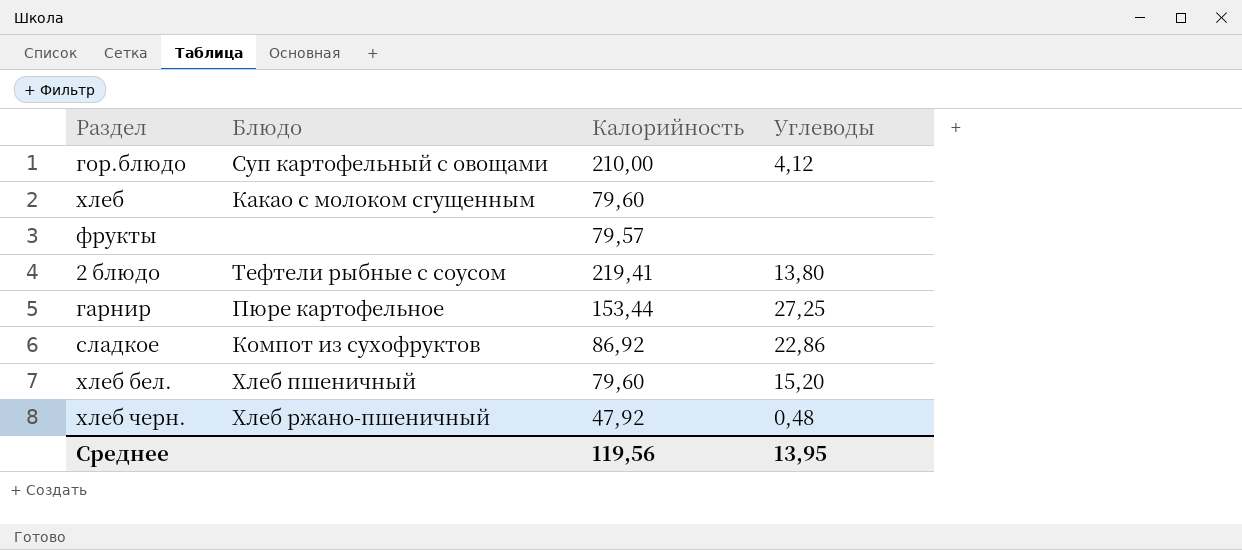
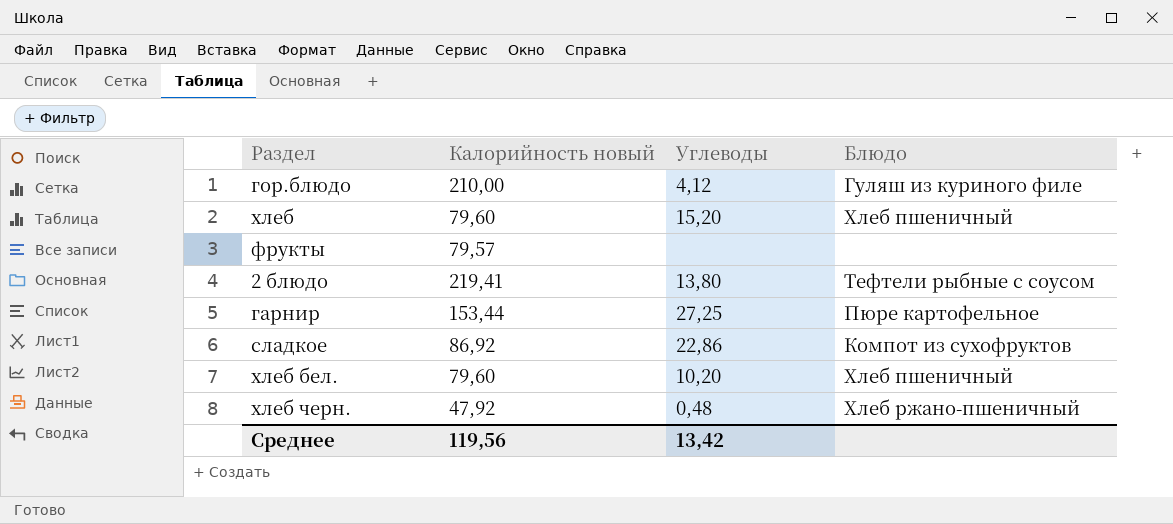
column name: Калорийность -> Калорийность новый
column Блюдо | position: 2 -> 4
гор.блюдо | Блюдо: Суп картофельный с овощами -> Гуляш из куриного филе
хлеб | Углеводы: none -> 15,20
хлеб | Блюдо: Какао с молоком сгущенным -> Хлеб пшеничный
хлеб бел. | Углеводы: 15,20 -> 10,20
Среднее | Углеводы: 13,95 -> 13,42

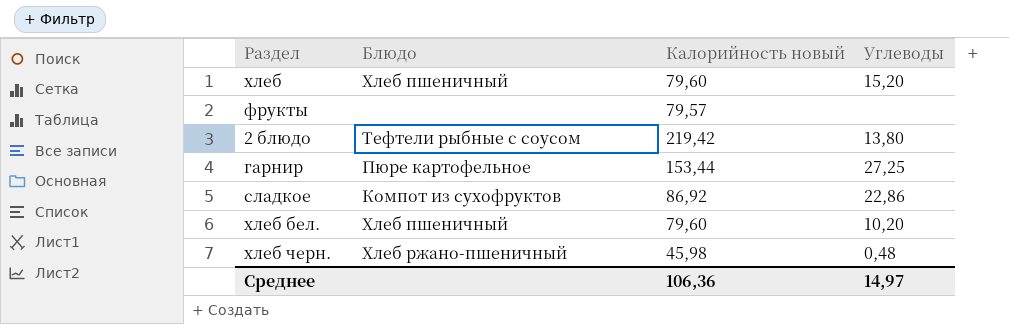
column Блюдо | position: 4 -> 2
row гор.блюдо: 210,00 | 4,12 | Гуляш из куриного филе -> none
2 блюдо | Калорийность новый: 219,41 -> 219,42
хлеб черн. | Калорийность новый: 47,92 -> 45,98
Среднее | Калорийность новый: 119,56 -> 106,36
Среднее | Углеводы: 13,42 -> 14,97

